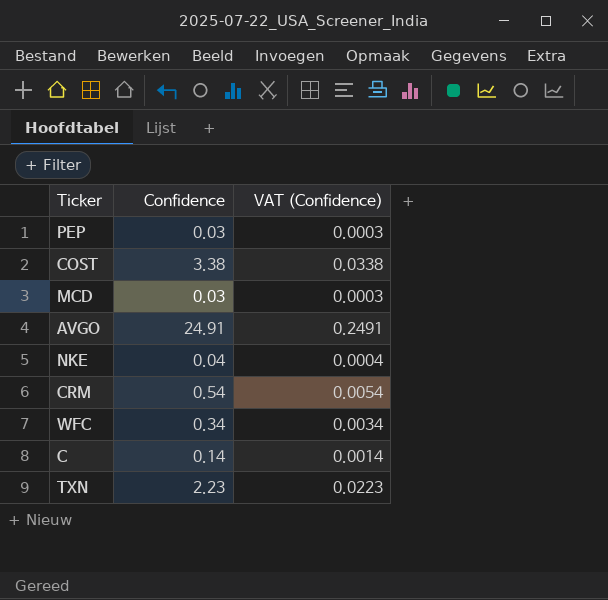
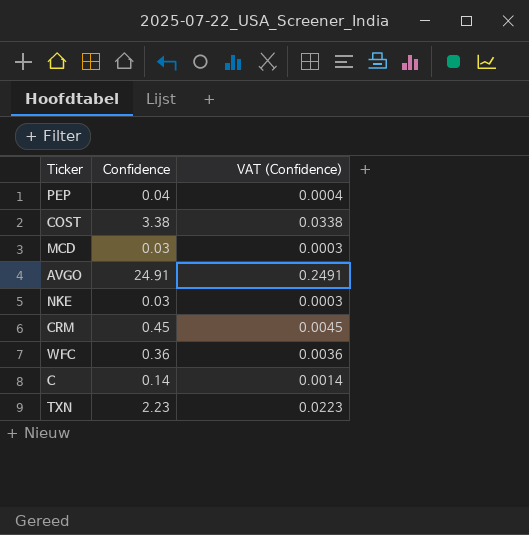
PEP | Confidence: 0.03 -> 0.04
PEP | VAT (Confidence): 0.0003 -> 0.0004
NKE | Confidence: 0.04 -> 0.03
NKE | VAT (Confidence): 0.0004 -> 0.0003
CRM | Confidence: 0.54 -> 0.45
CRM | VAT (Confidence): 0.0054 -> 0.0045
WFC | Confidence: 0.34 -> 0.36
WFC | VAT (Confidence): 0.0034 -> 0.0036

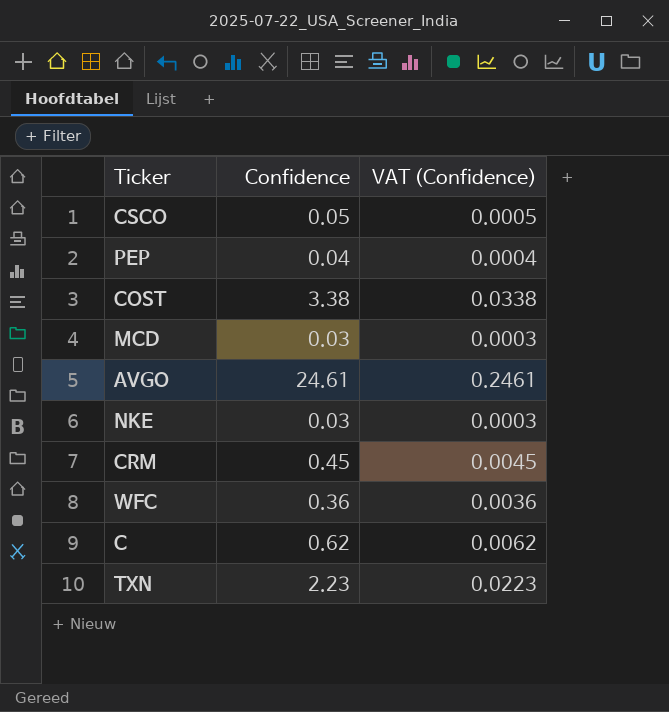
row CSCO: none -> 0.05 | 0.0005
AVGO | Confidence: 24.91 -> 24.61
AVGO | VAT (Confidence): 0.2491 -> 0.2461
C | Confidence: 0.14 -> 0.62
C | VAT (Confidence): 0.0014 -> 0.0062

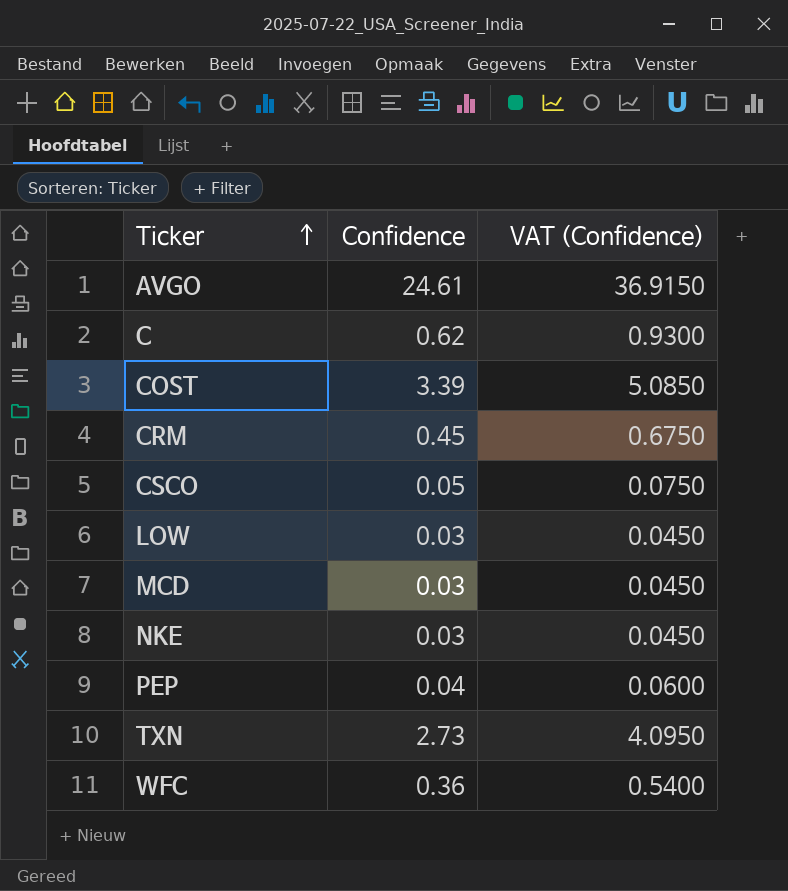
row order: none -> Ticker ascending
column VAT (Confidence) | formula: [Confidence] * 0.01 -> [Confidence] * 1.5
COST | Confidence: 3.38 -> 3.39
row LOW: none -> 0.03 | 0.0450
TXN | Confidence: 2.23 -> 2.73

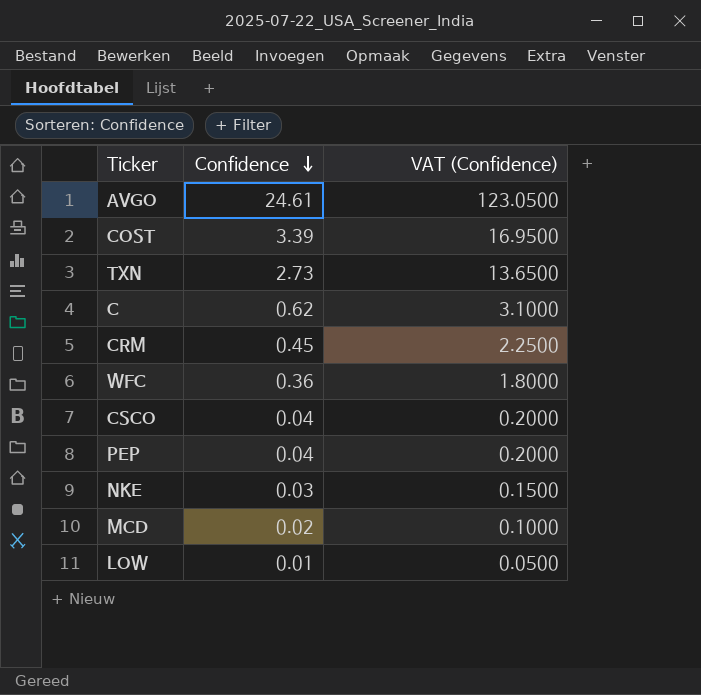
row order: Ticker ascending -> Confidence descending
column VAT (Confidence) | formula: [Confidence] * 1.5 -> [Confidence] * 5
CSCO | Confidence: 0.05 -> 0.04
MCD | Confidence: 0.03 -> 0.02
LOW | Confidence: 0.03 -> 0.01

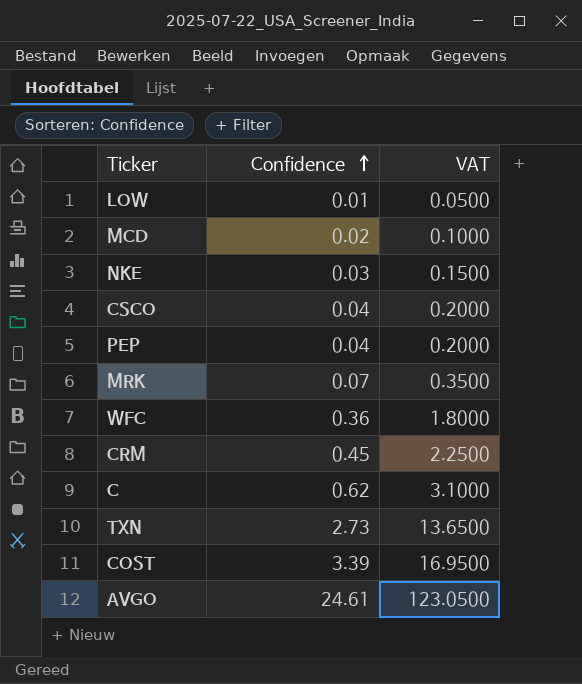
row order: Confidence descending -> Confidence ascending
column name: VAT (Confidence) -> VAT
row MRK: none -> 0.07 | 0.3500

